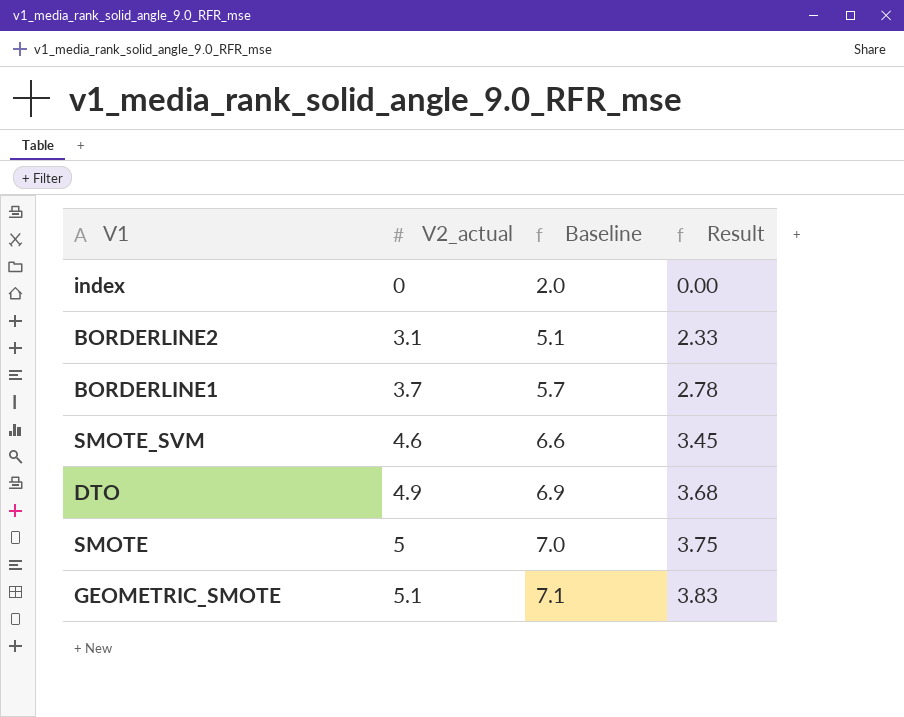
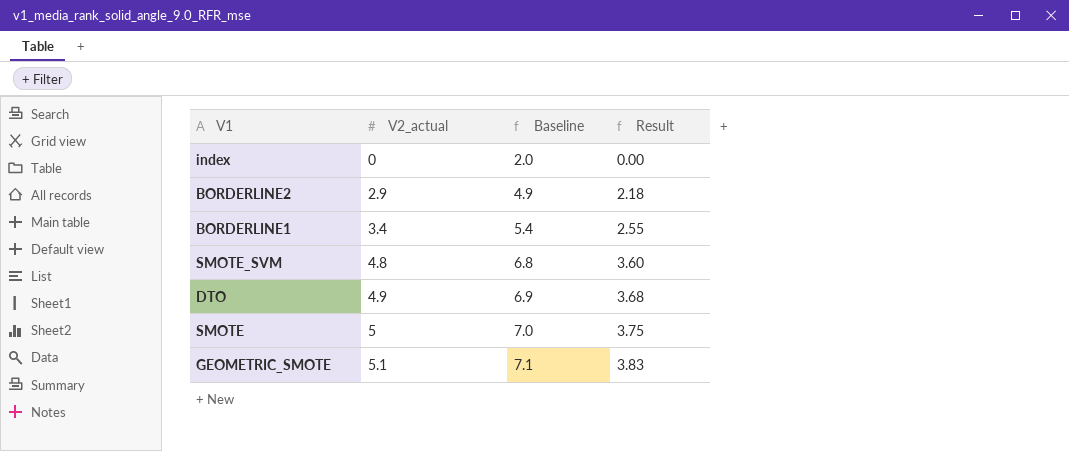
BORDERLINE2 | V2_actual: 3.1 -> 2.9
BORDERLINE2 | Baseline: 5.1 -> 4.9
BORDERLINE2 | Result: 2.33 -> 2.18
BORDERLINE1 | V2_actual: 3.7 -> 3.4
BORDERLINE1 | Baseline: 5.7 -> 5.4
BORDERLINE1 | Result: 2.78 -> 2.55
SMOTE_SVM | V2_actual: 4.6 -> 4.8
SMOTE_SVM | Baseline: 6.6 -> 6.8
SMOTE_SVM | Result: 3.45 -> 3.60

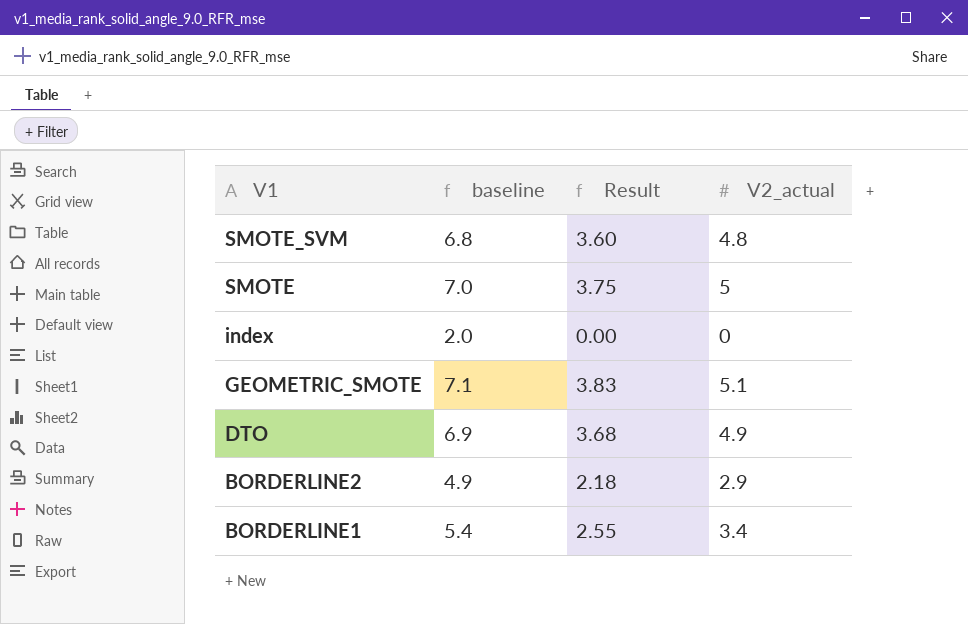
row order: V2_actual ascending -> V1 descending
column name: Baseline -> baseline
column V2_actual | position: 2 -> 4

